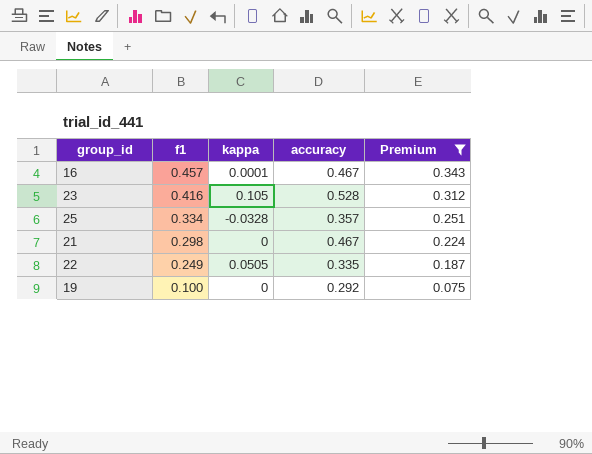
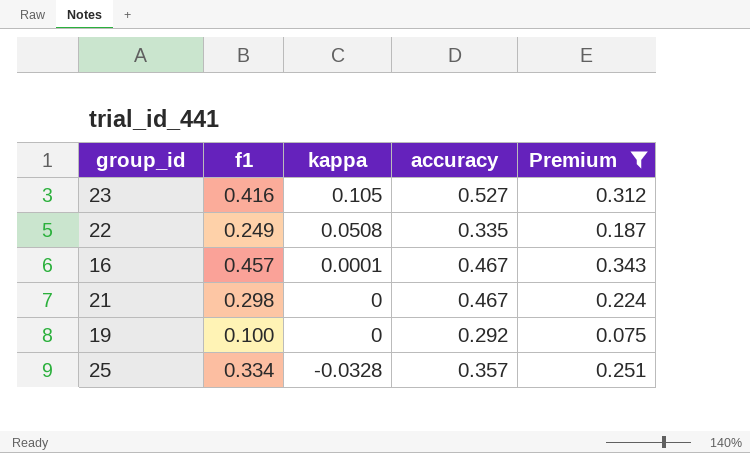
row order: f1 descending -> kappa descending
23 | accuracy: 0.528 -> 0.527
22 | kappa: 0.0505 -> 0.0508

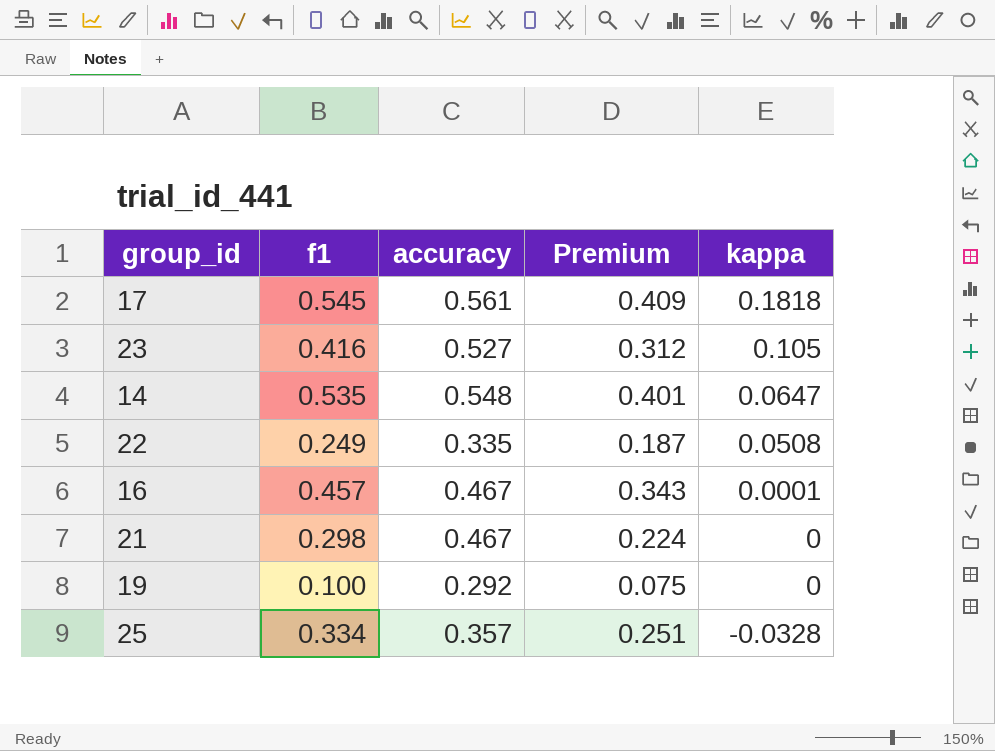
filter: Premium <= 0.343 -> none
column kappa | position: 3 -> 5

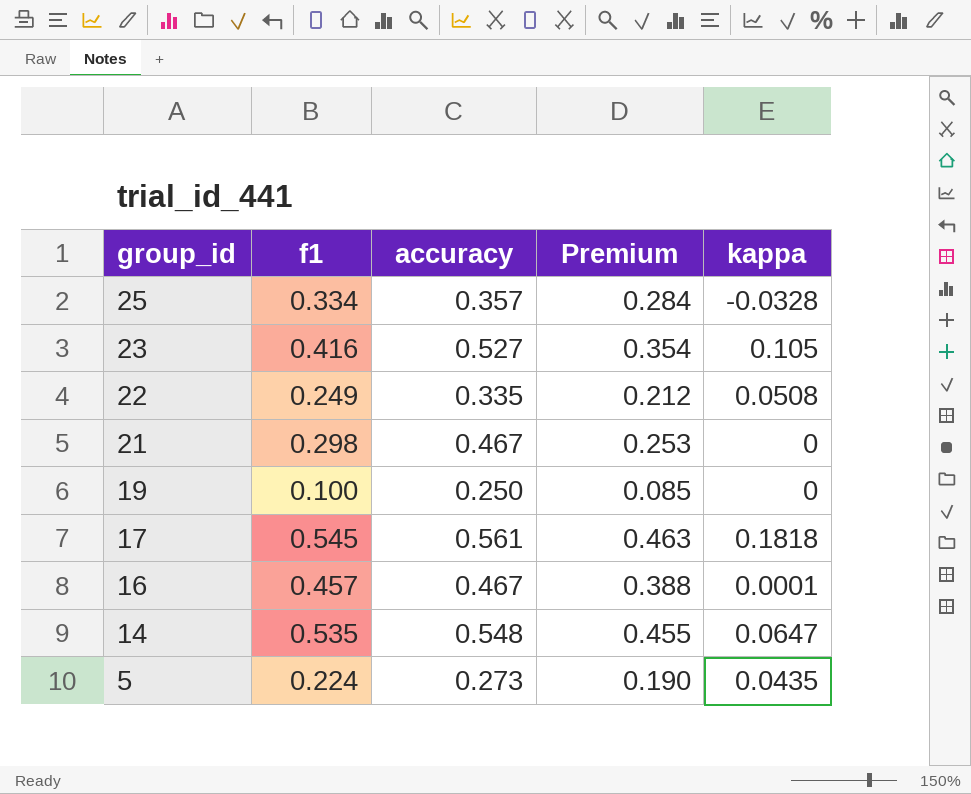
row order: kappa descending -> group_id descending
column Premium | formula: [f1] * 0.75 -> [f1] * 0.85
19 | accuracy: 0.292 -> 0.250
row 5: none -> 0.224 | 0.273 | 0.190 | 0.0435

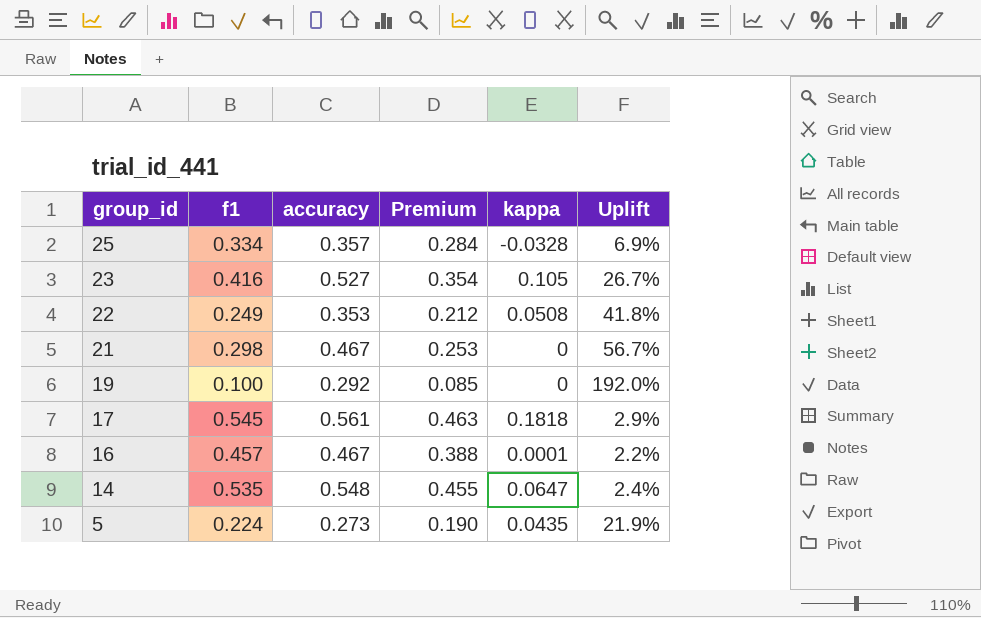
column Uplift | formula: none -> ([accuracy] - [f1]) / [f1]
22 | accuracy: 0.335 -> 0.353
19 | accuracy: 0.250 -> 0.292

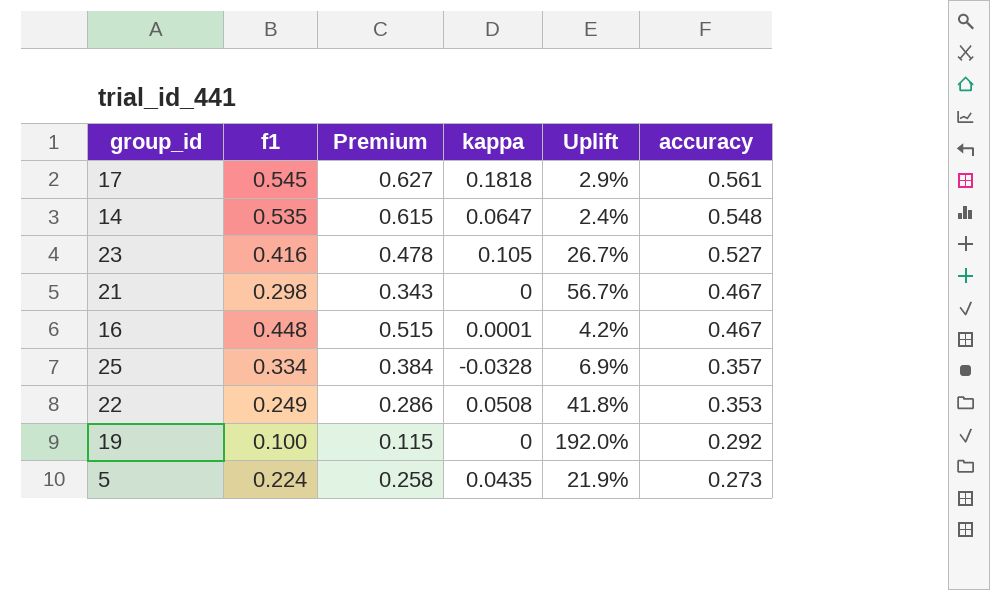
row order: group_id descending -> accuracy descending
column Premium | formula: [f1] * 0.85 -> [f1] * 1.15
column accuracy | position: 3 -> 6
16 | f1: 0.457 -> 0.448
16 | Uplift: 2.2% -> 4.2%

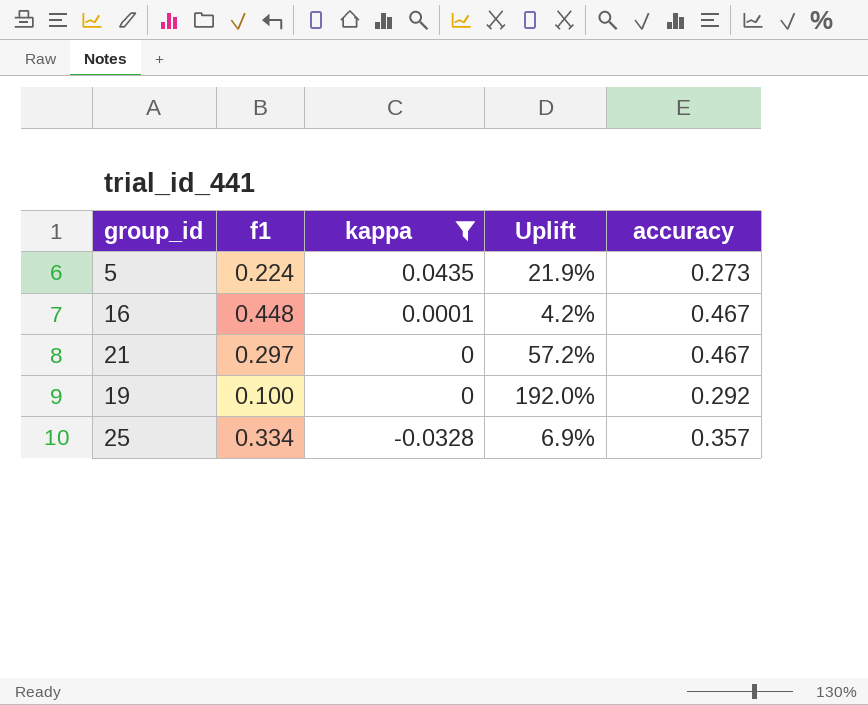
filter: none -> kappa <= 0.0435
row order: accuracy descending -> kappa descending
column Premium | formula: [f1] * 1.15 -> none
21 | f1: 0.298 -> 0.297
21 | Uplift: 56.7% -> 57.2%

